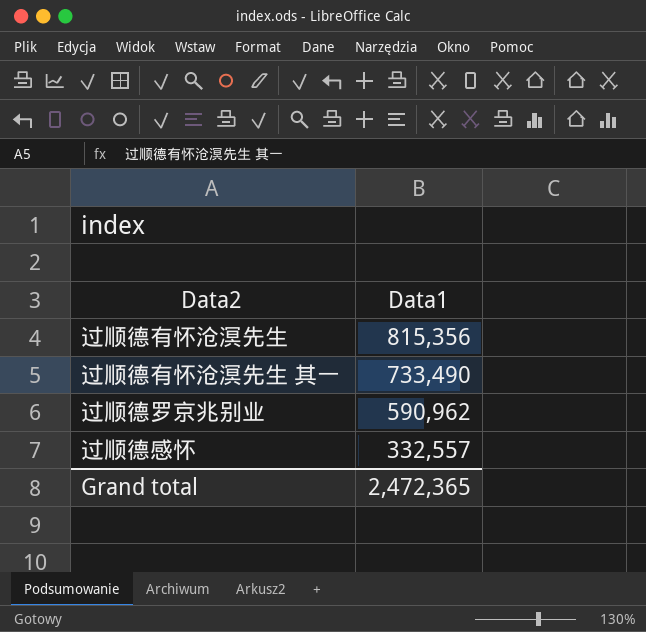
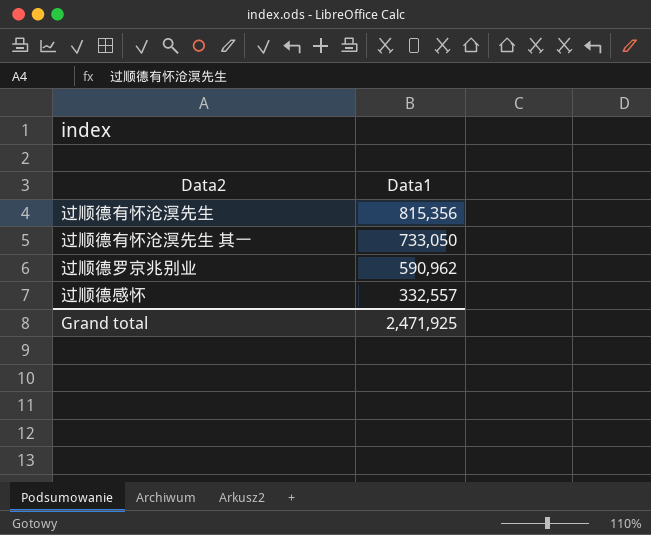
过顺德有怀沧溟先生 其一 | Data1: 733,490 -> 733,050
Grand total | Data1: 2,472,365 -> 2,471,925

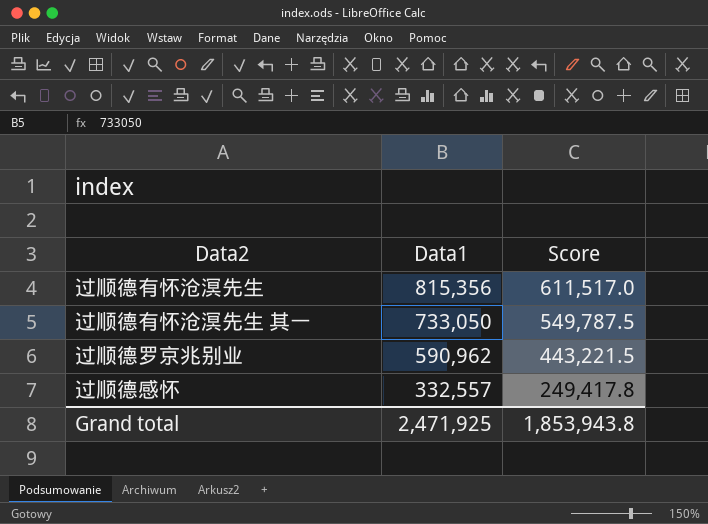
column Score | formula: none -> [Data1] * 0.75

